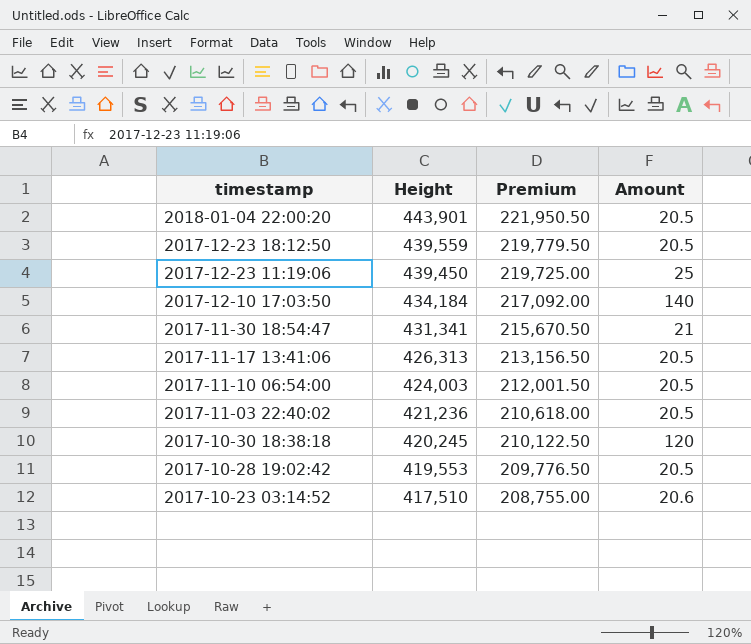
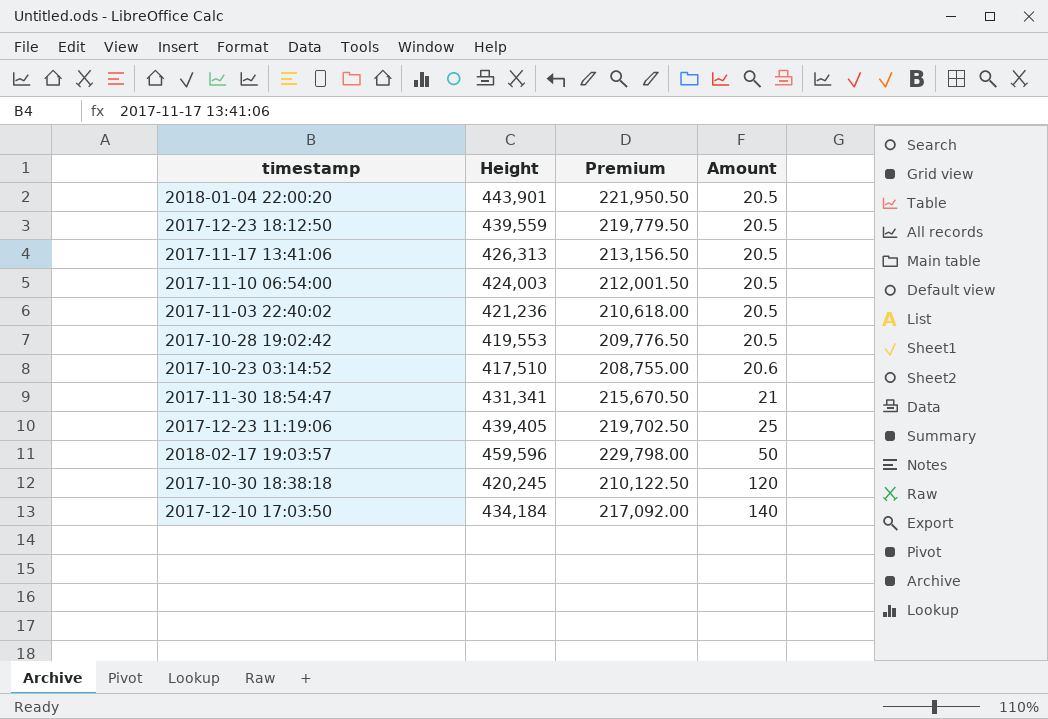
row order: timestamp descending -> Amount ascending
2017-12-23 11:19:06 | Height: 439,450 -> 439,405
2017-12-23 11:19:06 | Premium: 219,725.00 -> 219,702.50
row 2018-02-17 19:03:57: none -> 459,596 | 229,798.00 | 50

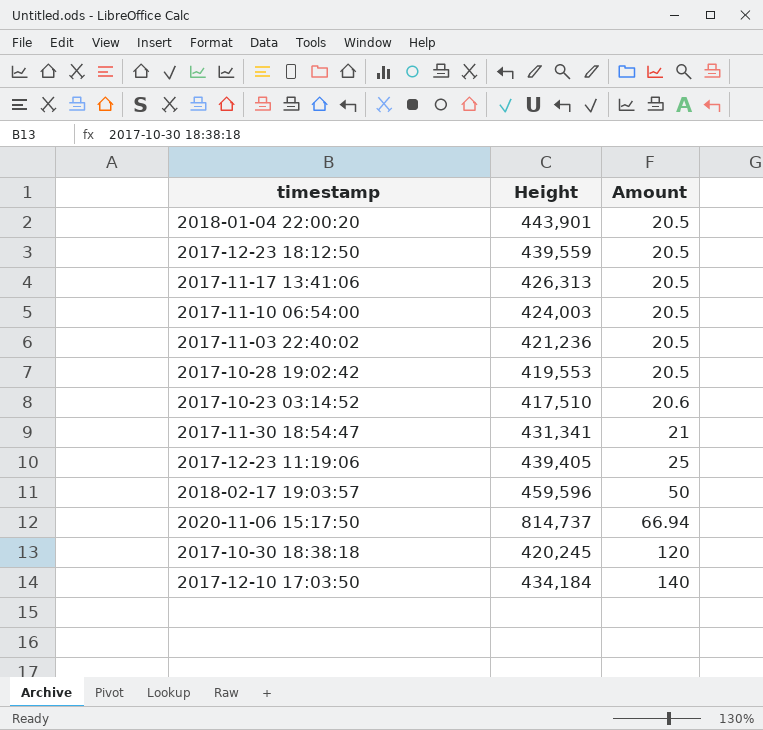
column Premium | formula: [Height] * 0.5 -> none
row 2020-11-06 15:17:50: none -> 814,737 | 66.94

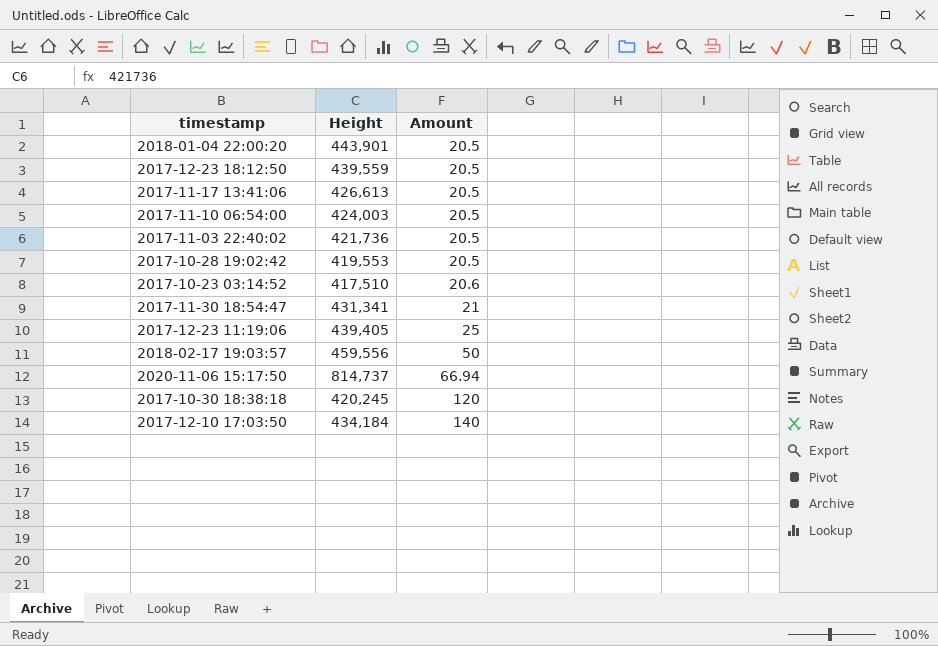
2017-11-17 13:41:06 | Height: 426,313 -> 426,613
2017-11-03 22:40:02 | Height: 421,236 -> 421,736
2018-02-17 19:03:57 | Height: 459,596 -> 459,556

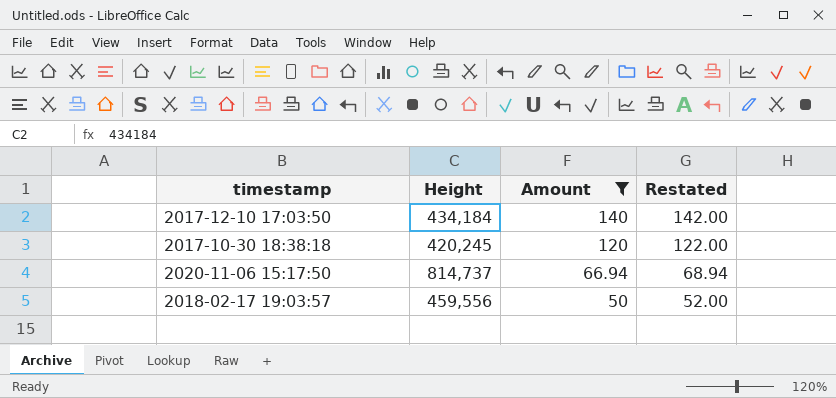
filter: none -> Amount >= 50
row order: Amount ascending -> Amount descending
column Restated | formula: none -> [Amount] + 2

